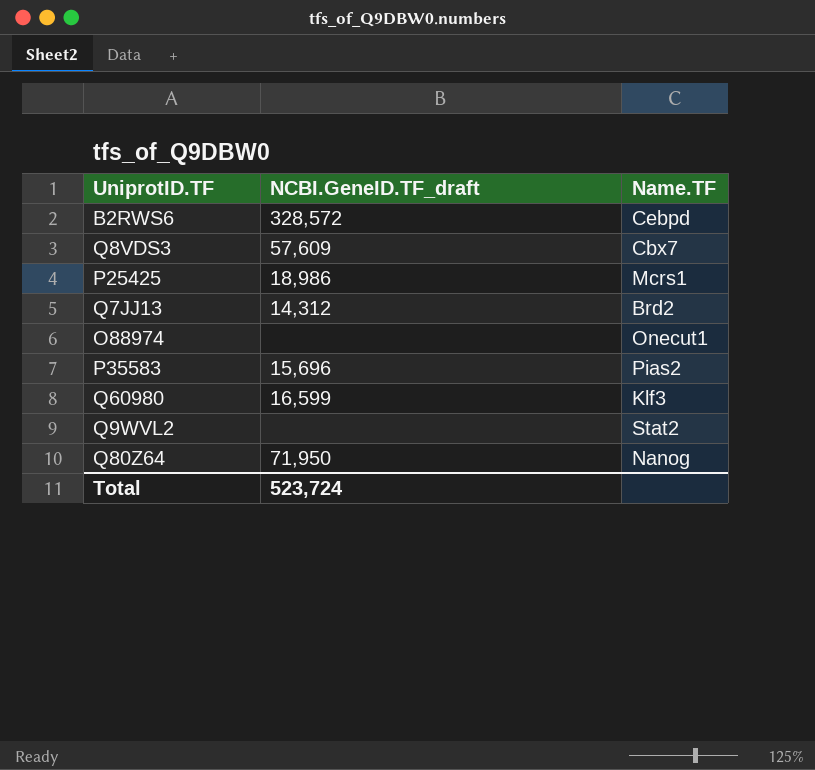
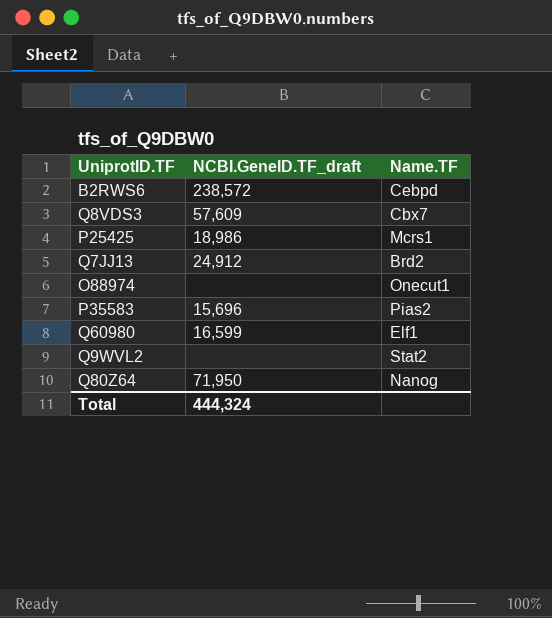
B2RWS6 | NCBI.GeneID.TF_draft: 328,572 -> 238,572
Q7JJ13 | NCBI.GeneID.TF_draft: 14,312 -> 24,912
Q60980 | Name.TF: Klf3 -> Elf1
Total | NCBI.GeneID.TF_draft: 523,724 -> 444,324

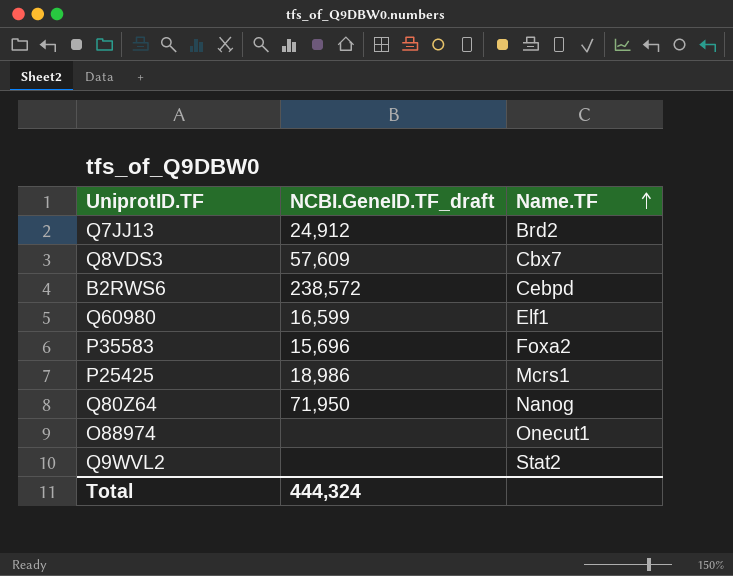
row order: none -> Name.TF ascending
P35583 | Name.TF: Pias2 -> Foxa2

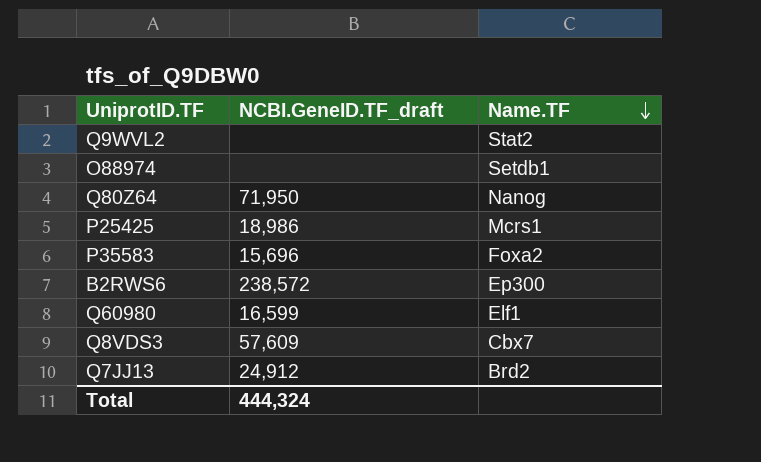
row order: Name.TF ascending -> Name.TF descending
O88974 | Name.TF: Onecut1 -> Setdb1
B2RWS6 | Name.TF: Cebpd -> Ep300

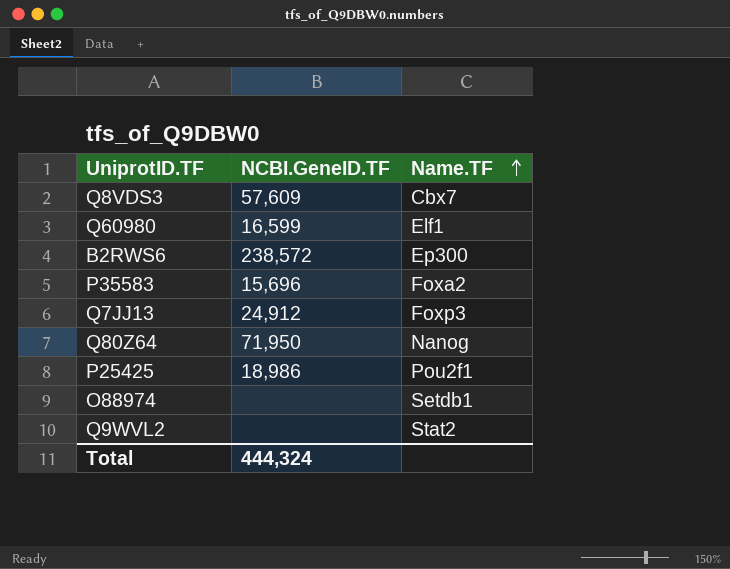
row order: Name.TF descending -> Name.TF ascending
column name: NCBI.GeneID.TF_draft -> NCBI.GeneID.TF
Q7JJ13 | Name.TF: Brd2 -> Foxp3
P25425 | Name.TF: Mcrs1 -> Pou2f1

